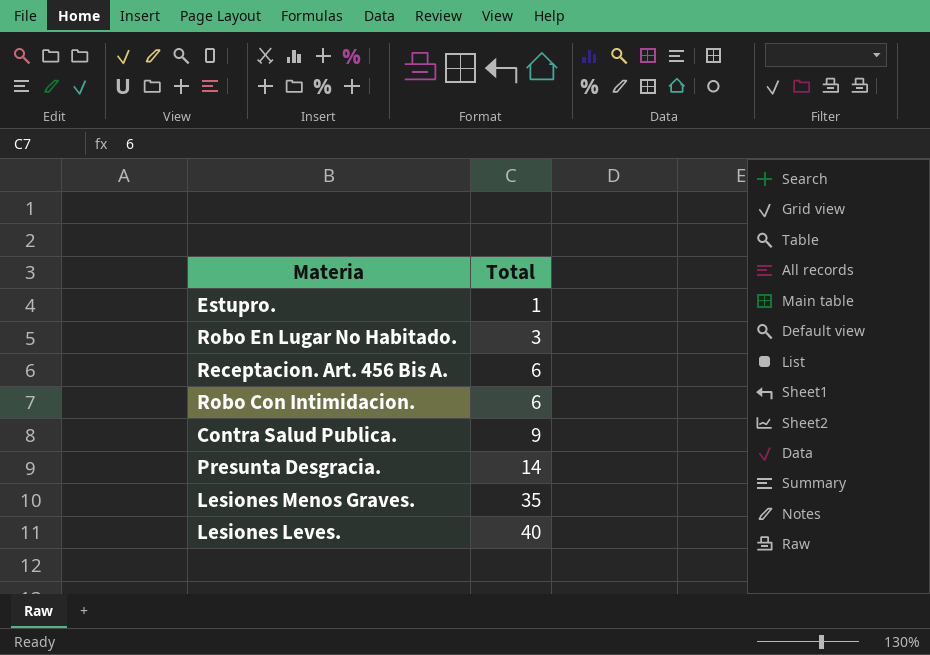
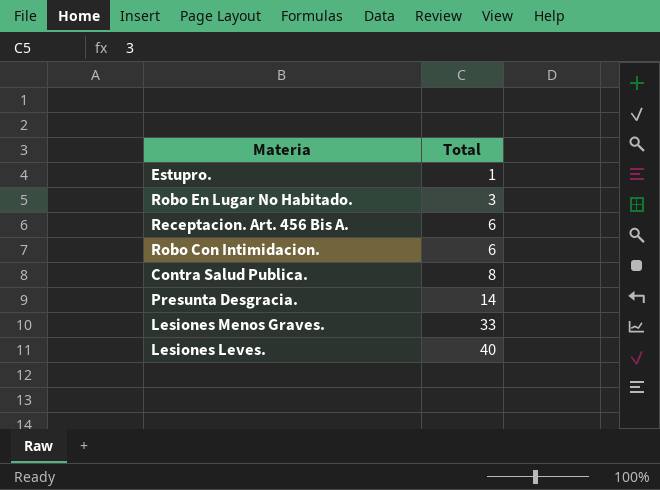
Contra Salud Publica. | Total: 9 -> 8
Lesiones Menos Graves. | Total: 35 -> 33

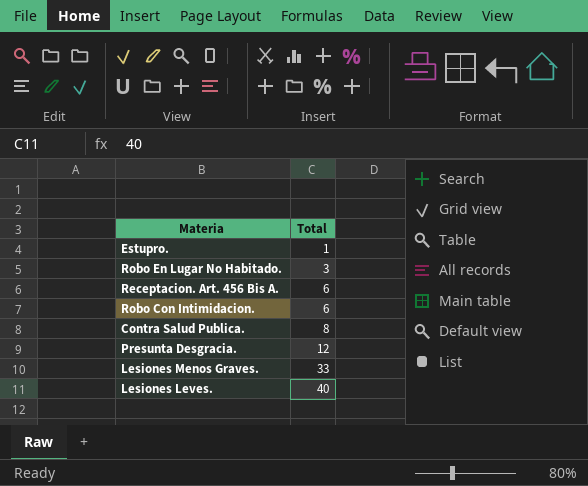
Presunta Desgracia. | Total: 14 -> 12

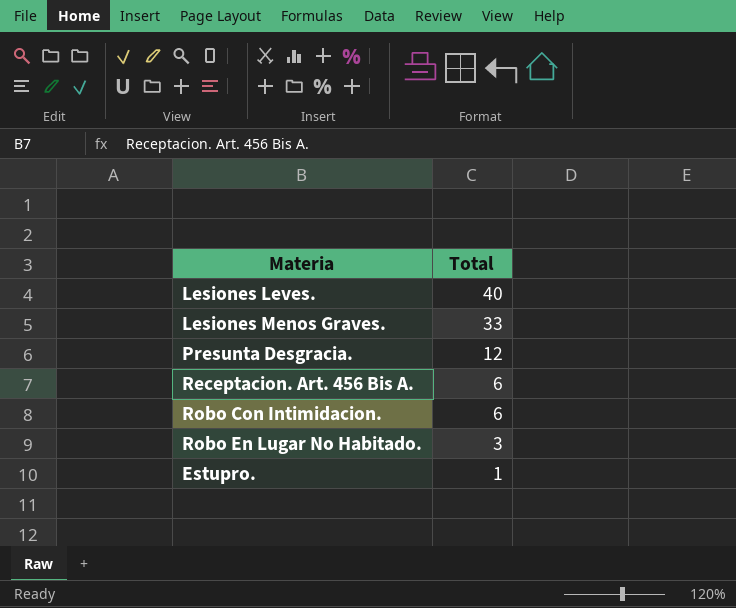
row order: Total ascending -> Total descending
row Contra Salud Publica.: 8 -> none

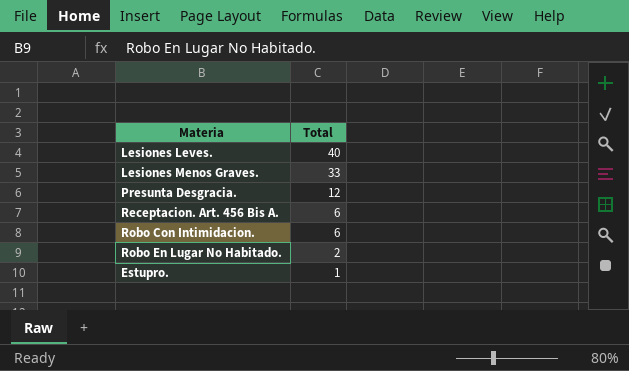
Robo En Lugar No Habitado. | Total: 3 -> 2

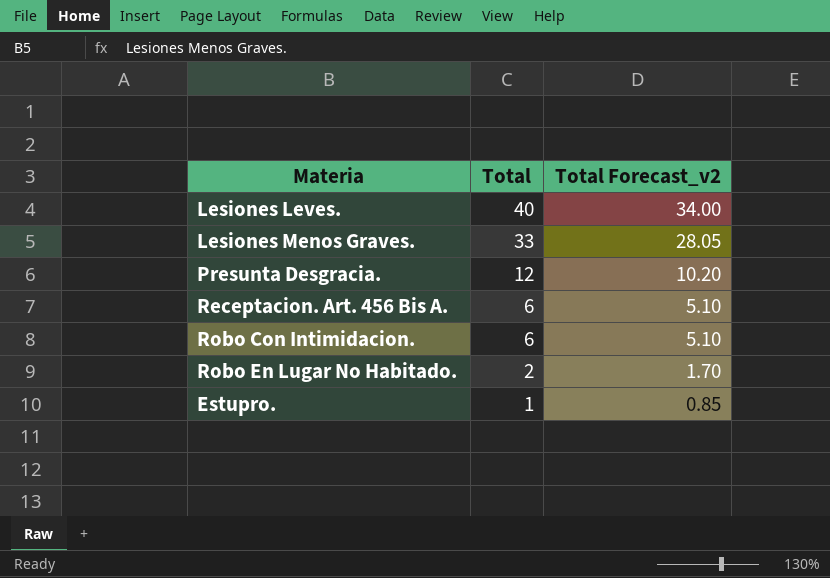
column Total Forecast_v2 | formula: none -> [Total] * 0.85

